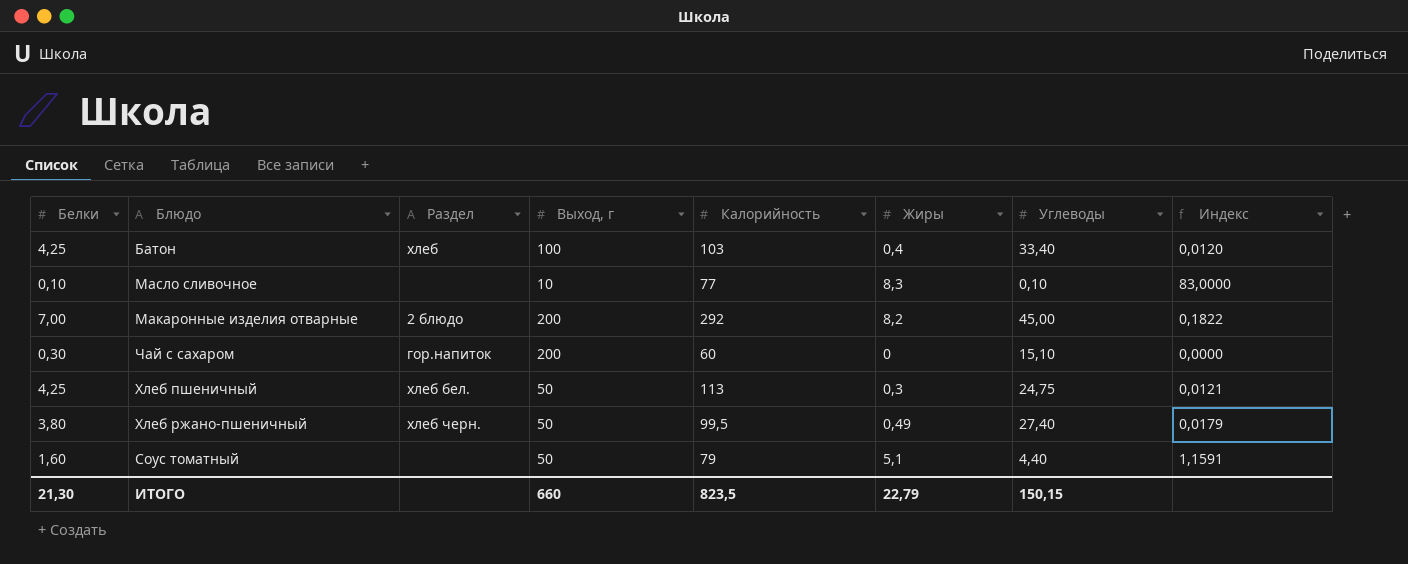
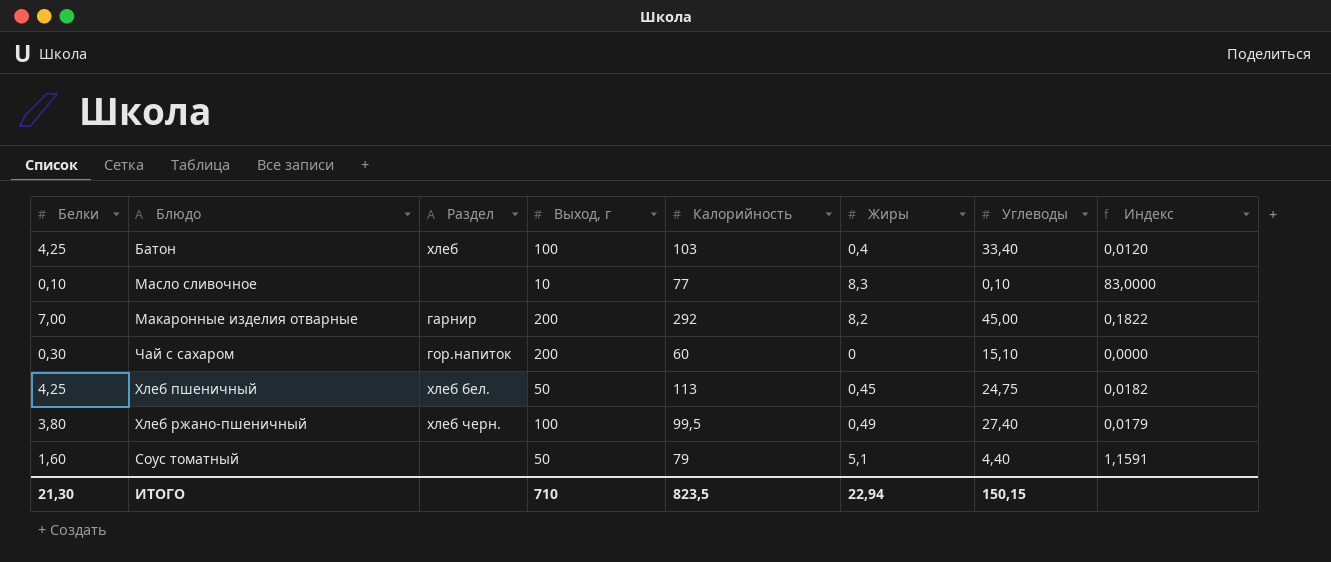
Макаронные изделия отварные | Раздел: 2 блюдо -> гарнир
Хлеб пшеничный | Жиры: 0,3 -> 0,45
Хлеб пшеничный | Индекс: 0,0121 -> 0,0182
Хлеб ржано-пшеничный | Выход, г: 50 -> 100
ИТОГО | Выход, г: 660 -> 710
ИТОГО | Жиры: 22,79 -> 22,94

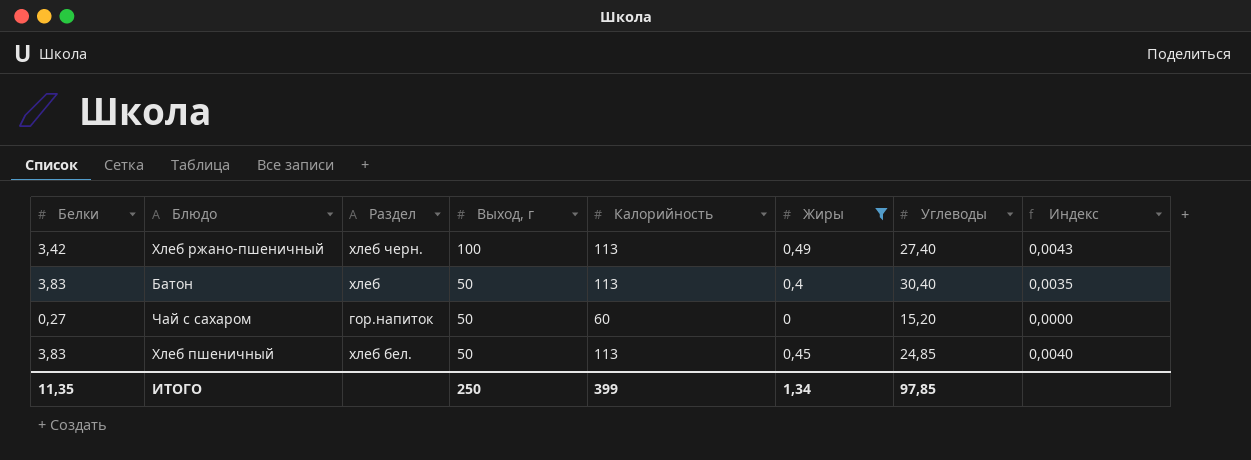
filter: none -> Жиры <= 0,49
row order: none -> Выход, г descending
column Индекс | formula: [Жиры] / [Углеводы] -> [Жиры] / [Калорийность]
Хлеб ржано-пшеничный | Белки: 3,80 -> 3,42
Хлеб ржано-пшеничный | Калорийность: 99,5 -> 113
Батон | Белки: 4,25 -> 3,83
Батон | Выход, г: 100 -> 50
Батон | Калорийность: 103 -> 113
Батон | Углеводы: 33,40 -> 30,40
Чай с сахаром | Белки: 0,30 -> 0,27
Чай с сахаром | Выход, г: 200 -> 50
Чай с сахаром | Углеводы: 15,10 -> 15,20
Хлеб пшеничный | Белки: 4,25 -> 3,83
Хлеб пшеничный | Углеводы: 24,75 -> 24,85
ИТОГО | Белки: 21,30 -> 11,35
ИТОГО | Выход, г: 710 -> 250
ИТОГО | Калорийность: 823,5 -> 399
ИТОГО | Жиры: 22,94 -> 1,34
ИТОГО | Углеводы: 150,15 -> 97,85

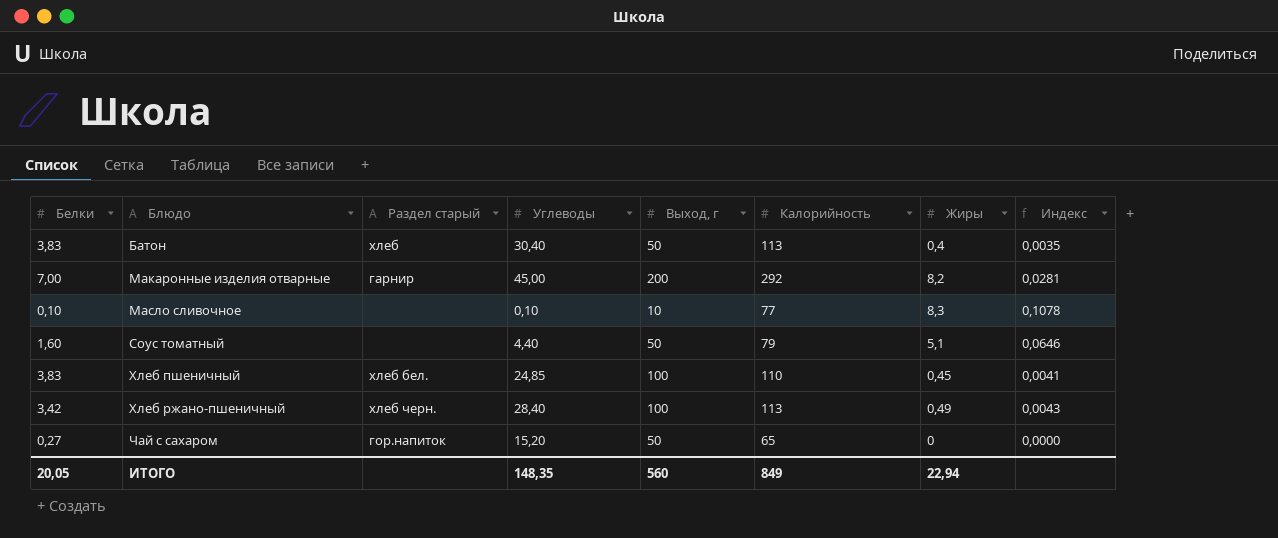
filter: Жиры <= 0,49 -> none
row order: Выход, г descending -> Блюдо ascending
column name: Раздел -> Раздел старый
column Углеводы | position: 7 -> 4
Хлеб пшеничный | Выход, г: 50 -> 100
Хлеб пшеничный | Калорийность: 113 -> 110
Хлеб пшеничный | Индекс: 0,0040 -> 0,0041
Хлеб ржано-пшеничный | Углеводы: 27,40 -> 28,40
Чай с сахаром | Калорийность: 60 -> 65
ИТОГО | Белки: 11,35 -> 20,05
ИТОГО | Углеводы: 97,85 -> 148,35
ИТОГО | Выход, г: 250 -> 560
ИТОГО | Калорийность: 399 -> 849
ИТОГО | Жиры: 1,34 -> 22,94

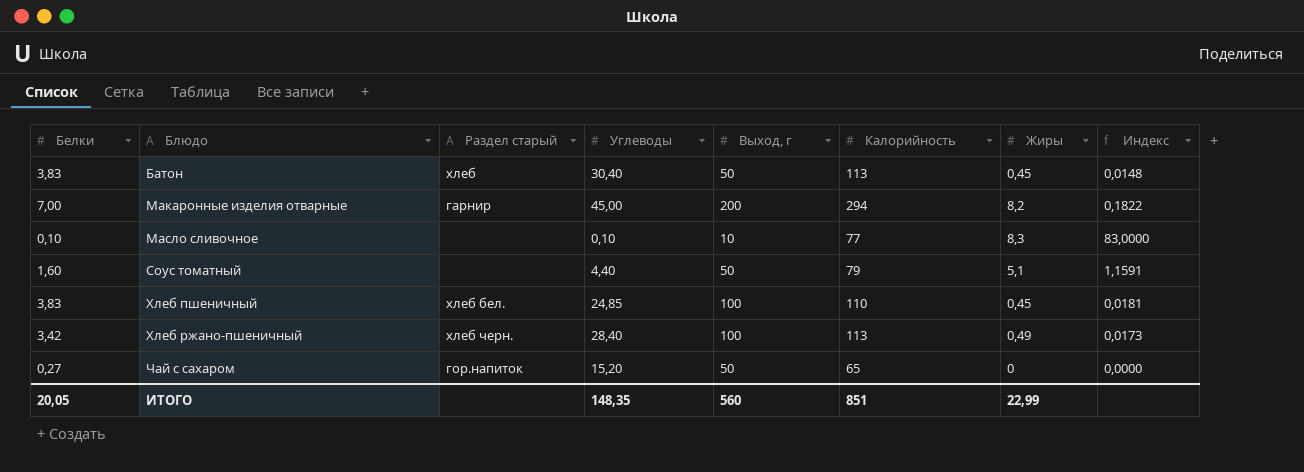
column Индекс | formula: [Жиры] / [Калорийность] -> [Жиры] / [Углеводы]
Батон | Жиры: 0,4 -> 0,45
Макаронные изделия отварные | Калорийность: 292 -> 294
ИТОГО | Калорийность: 849 -> 851
ИТОГО | Жиры: 22,94 -> 22,99

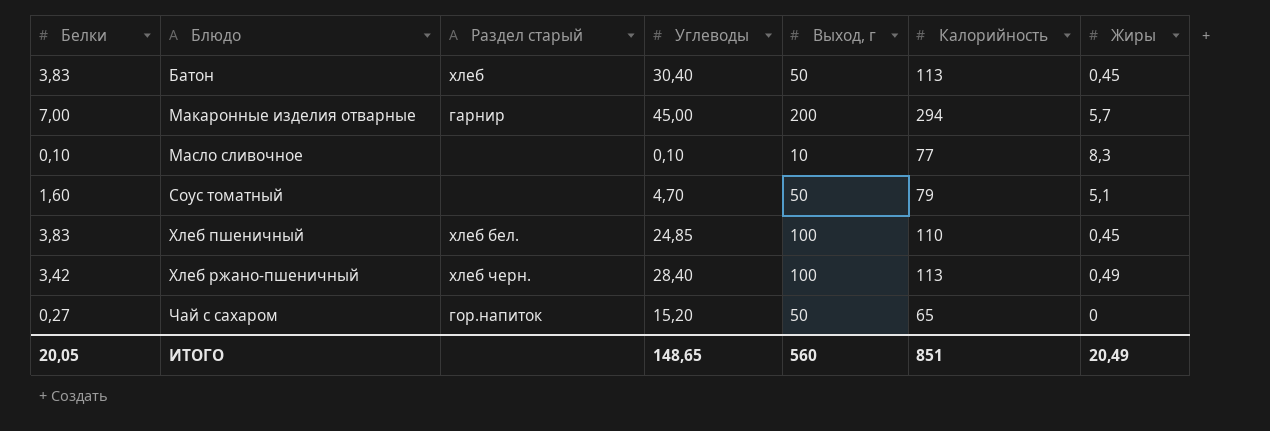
column Индекс | formula: [Жиры] / [Углеводы] -> none
Макаронные изделия отварные | Жиры: 8,2 -> 5,7
Соус томатный | Углеводы: 4,40 -> 4,70
ИТОГО | Углеводы: 148,35 -> 148,65
ИТОГО | Жиры: 22,99 -> 20,49

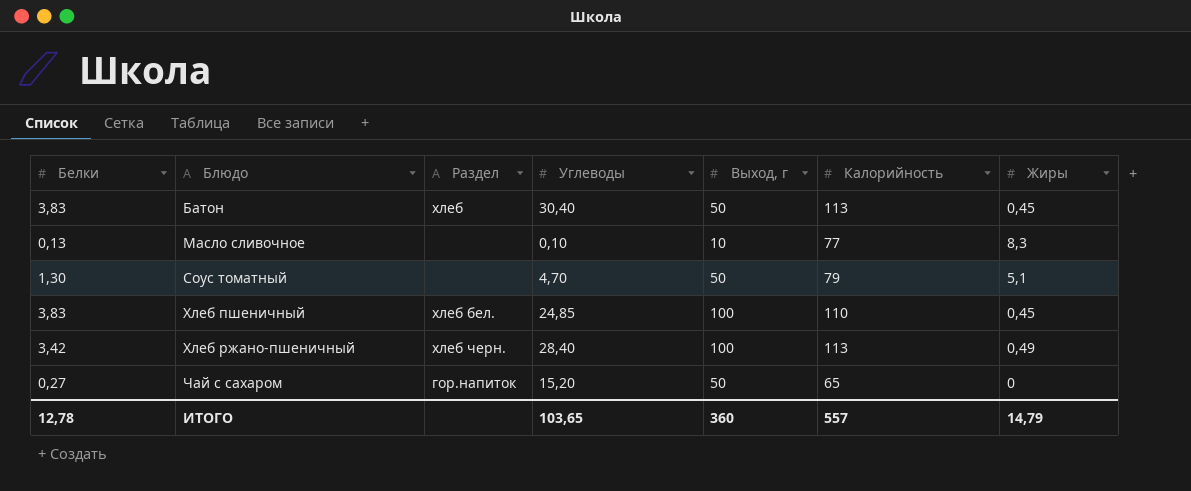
column name: Раздел старый -> Раздел
row Макаронные изделия отварные: 7,00 | гарнир | 45,00 | 200 | 294 | 5,7 -> none
Масло сливочное | Белки: 0,10 -> 0,13
Соус томатный | Белки: 1,60 -> 1,30
ИТОГО | Белки: 20,05 -> 12,78
ИТОГО | Углеводы: 148,65 -> 103,65
ИТОГО | Выход, г: 560 -> 360
ИТОГО | Калорийность: 851 -> 557
ИТОГО | Жиры: 20,49 -> 14,79

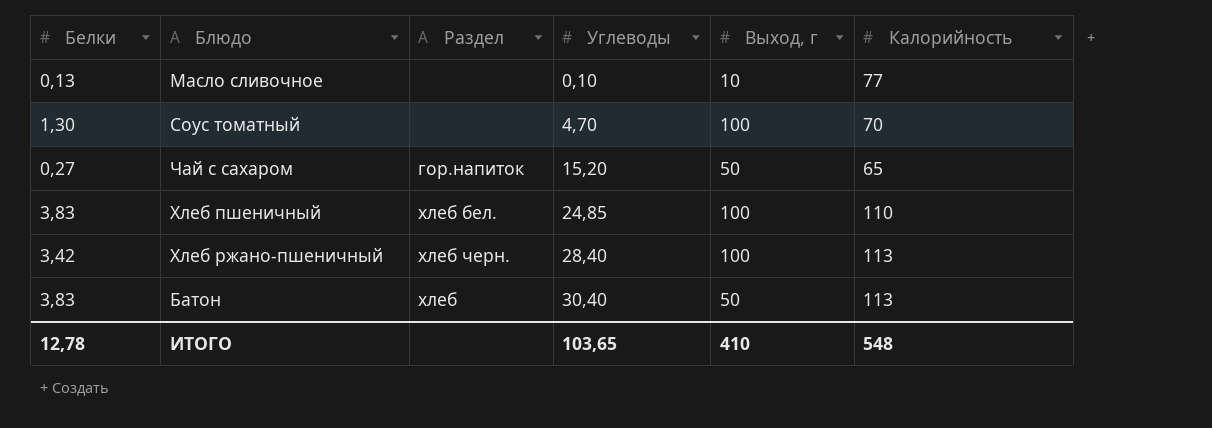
row order: Блюдо ascending -> Углеводы ascending
column Жиры | position: 7 -> none
Соус томатный | Выход, г: 50 -> 100
Соус томатный | Калорийность: 79 -> 70
ИТОГО | Выход, г: 360 -> 410
ИТОГО | Калорийность: 557 -> 548

